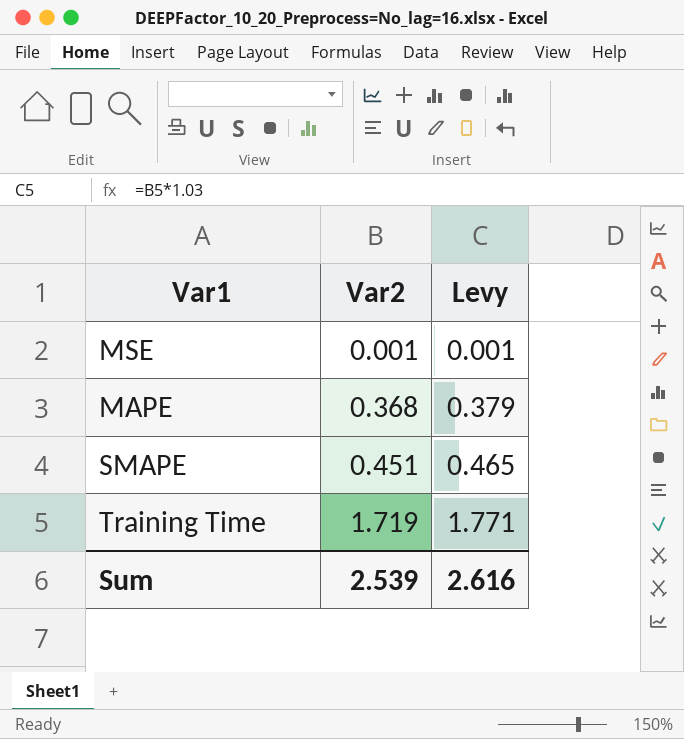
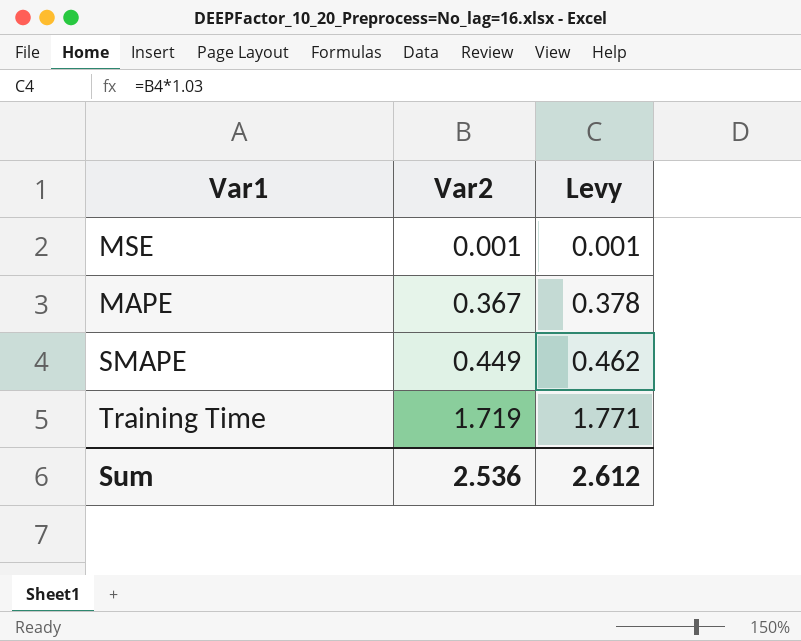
MAPE | Var2: 0.368 -> 0.367
MAPE | Levy: 0.379 -> 0.378
SMAPE | Var2: 0.451 -> 0.449
SMAPE | Levy: 0.465 -> 0.462
Sum | Var2: 2.539 -> 2.536
Sum | Levy: 2.616 -> 2.612

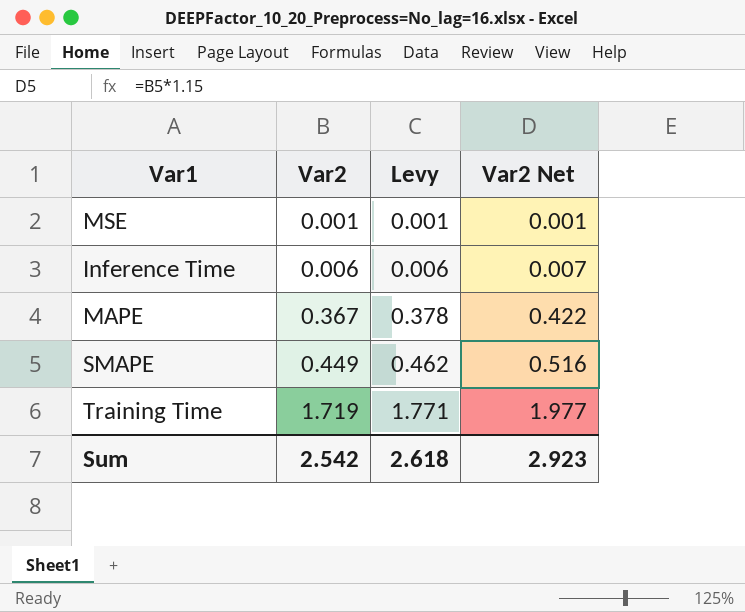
column Var2 Net | formula: none -> [Var2] * 1.15
row Inference Time: none -> 0.006 | 0.006 | 0.007
Sum | Var2: 2.536 -> 2.542
Sum | Levy: 2.612 -> 2.618

